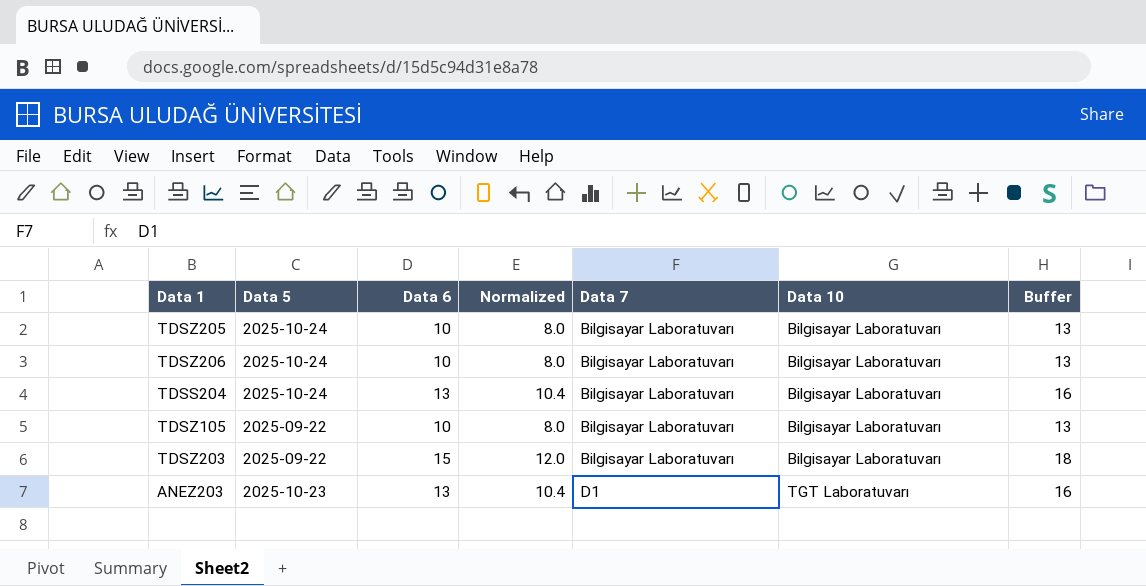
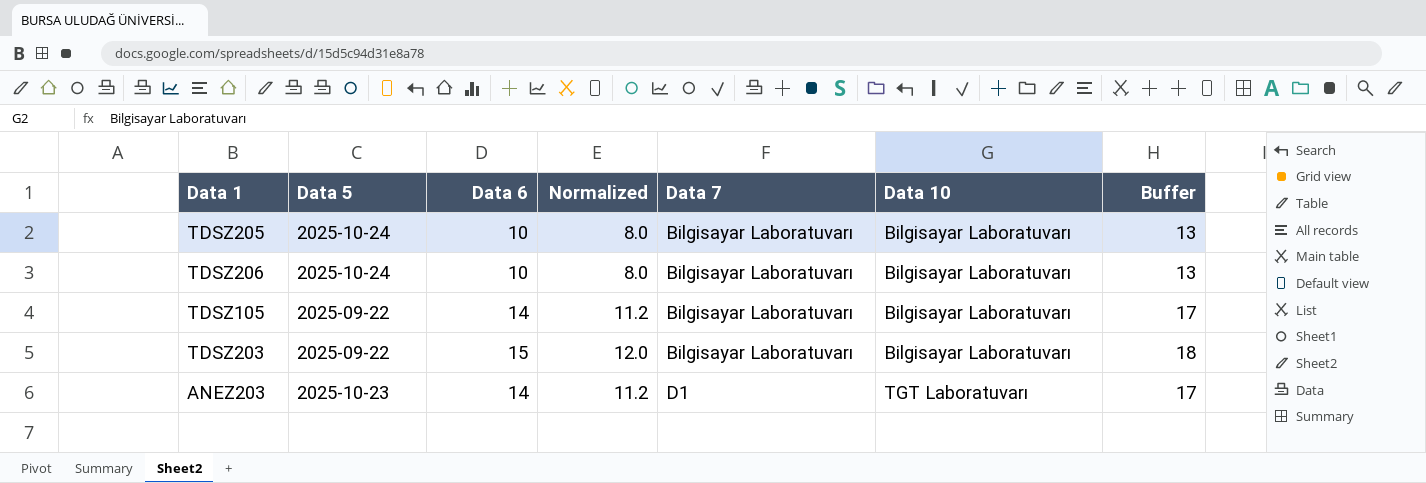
row TDSS204: 2025-10-24 | 13 | 10.4 | Bilgisayar Laboratuvarı | Bilgisayar Laboratuvarı | 16 -> none
TDSZ105 | Data 6: 10 -> 14
TDSZ105 | Normalized: 8.0 -> 11.2
TDSZ105 | Buffer: 13 -> 17
ANEZ203 | Data 6: 13 -> 14
ANEZ203 | Normalized: 10.4 -> 11.2
ANEZ203 | Buffer: 16 -> 17

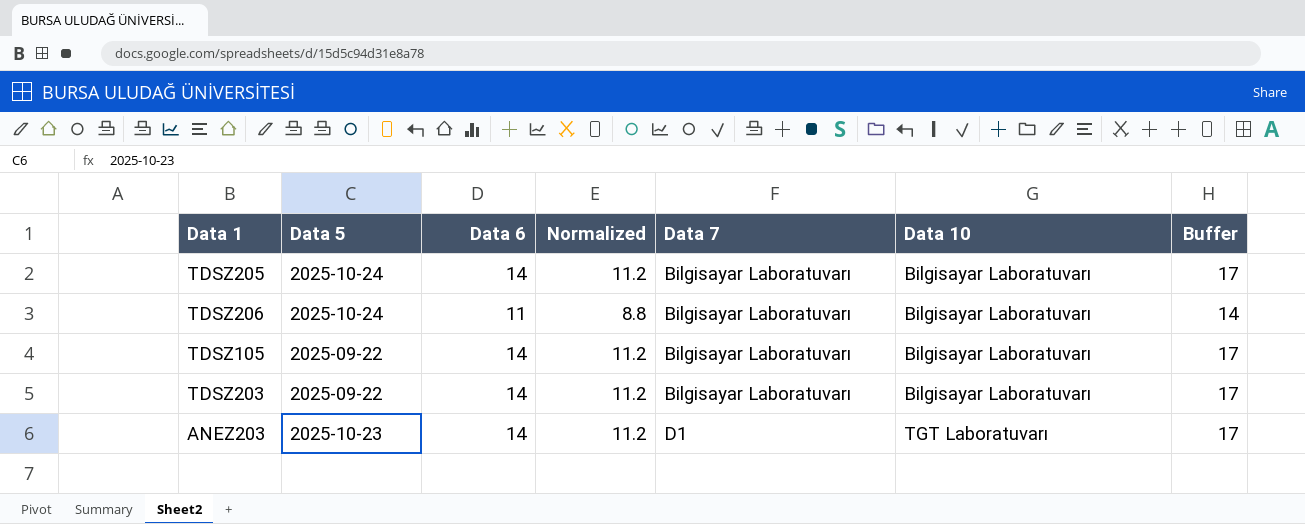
TDSZ205 | Data 6: 10 -> 14
TDSZ205 | Normalized: 8.0 -> 11.2
TDSZ205 | Buffer: 13 -> 17
TDSZ206 | Data 6: 10 -> 11
TDSZ206 | Normalized: 8.0 -> 8.8
TDSZ206 | Buffer: 13 -> 14
TDSZ203 | Data 6: 15 -> 14
TDSZ203 | Normalized: 12.0 -> 11.2
TDSZ203 | Buffer: 18 -> 17

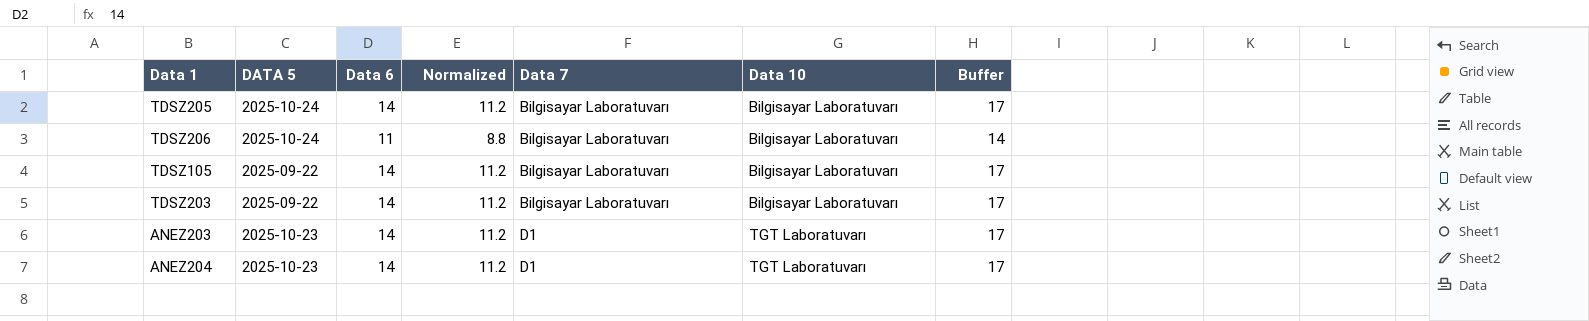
column name: Data 5 -> DATA 5
row ANEZ204: none -> 2025-10-23 | 14 | 11.2 | D1 | TGT Laboratuvarı | 17

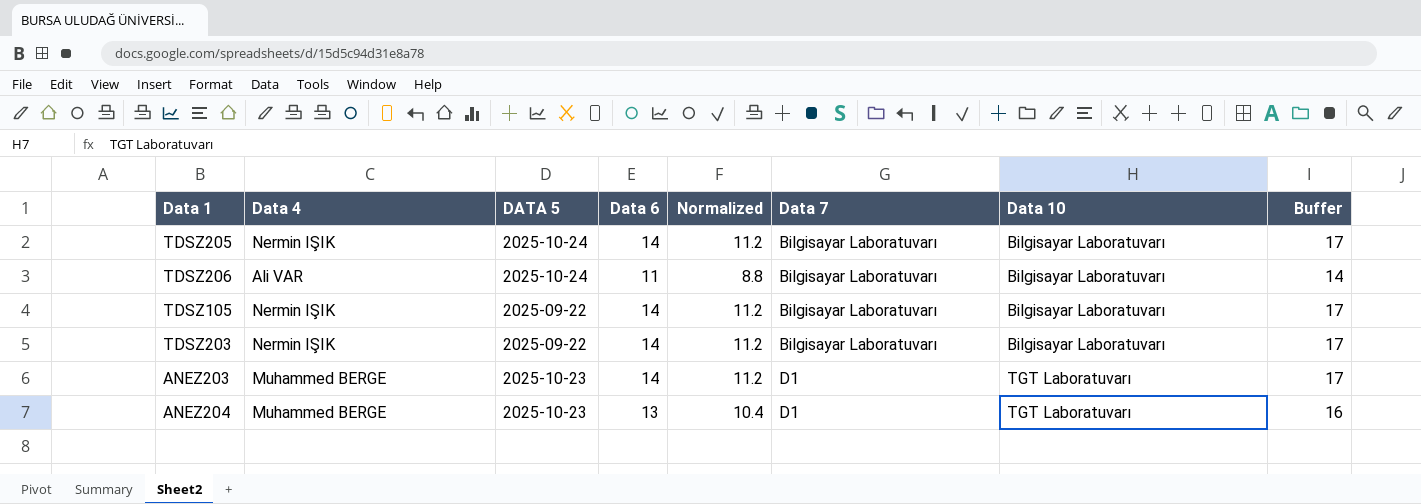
column Data 4 | position: none -> 2
ANEZ204 | Data 6: 14 -> 13
ANEZ204 | Normalized: 11.2 -> 10.4
ANEZ204 | Buffer: 17 -> 16

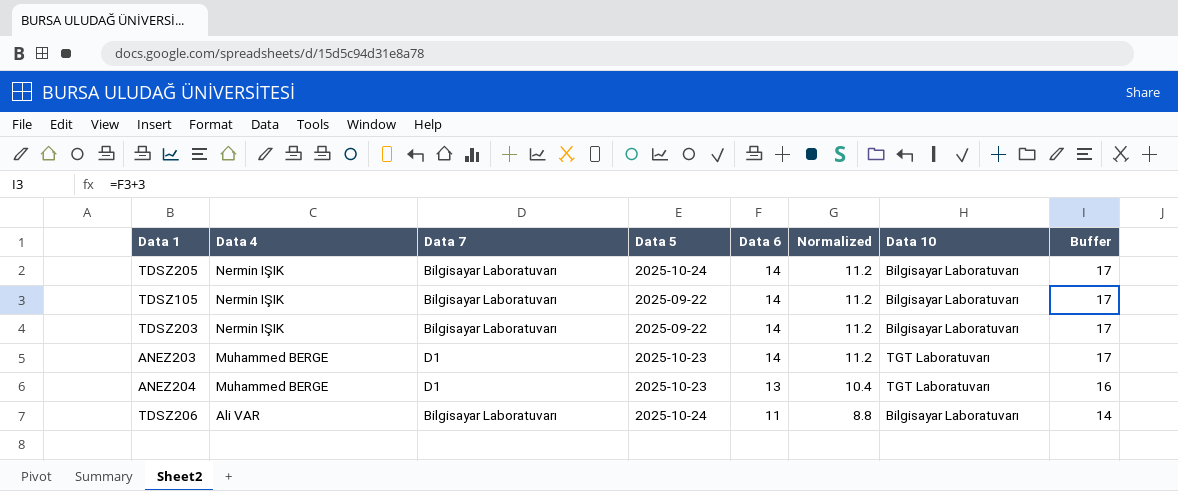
row order: Data 7 ascending -> Data 4 descending
column Data 7 | position: 6 -> 3
column name: DATA 5 -> Data 5

